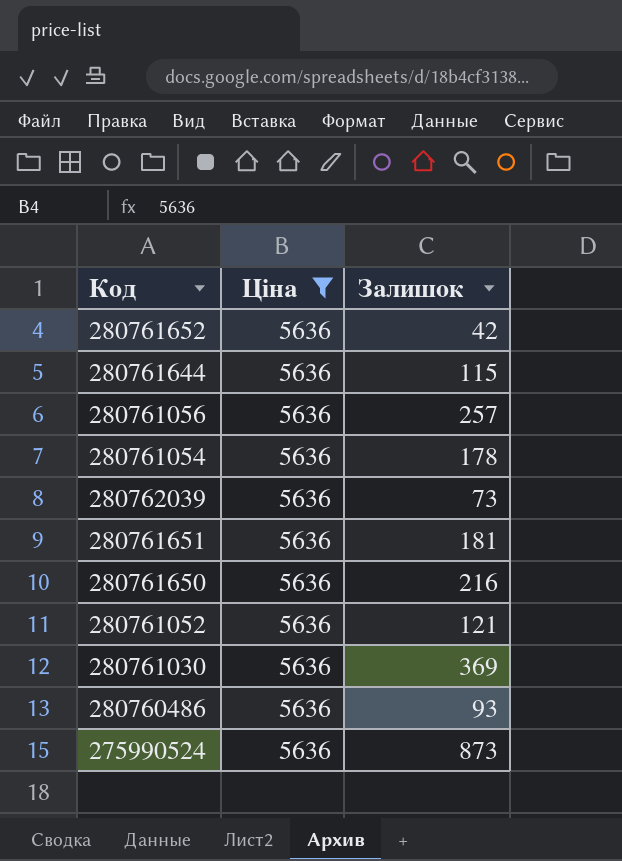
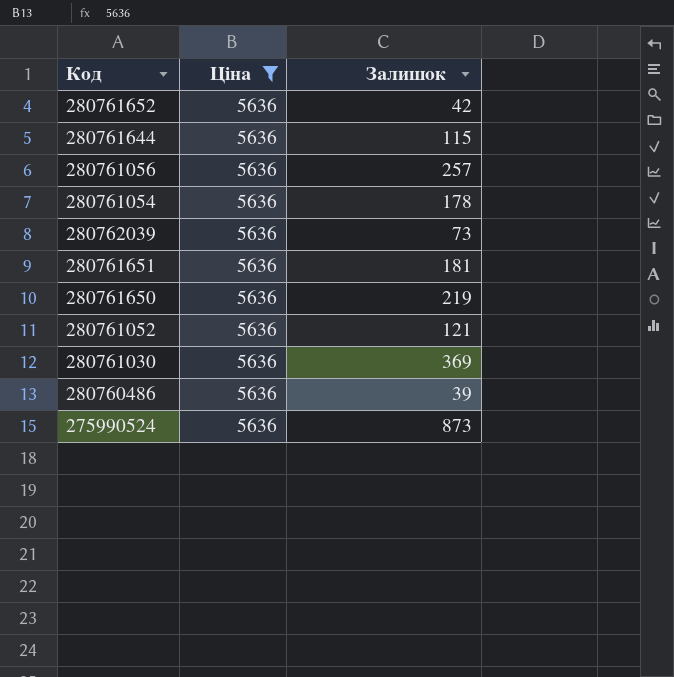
280761650 | Залишок: 216 -> 219
280760486 | Залишок: 93 -> 39

